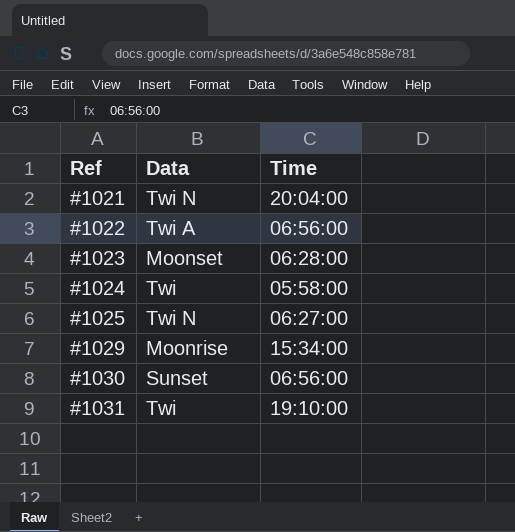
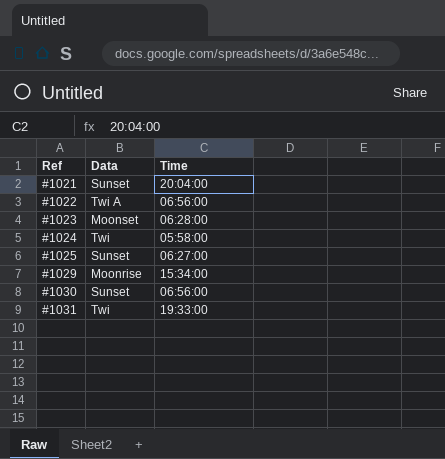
#1021 | Data: Twi N -> Sunset
#1025 | Data: Twi N -> Sunset
#1031 | Time: 19:10:00 -> 19:33:00

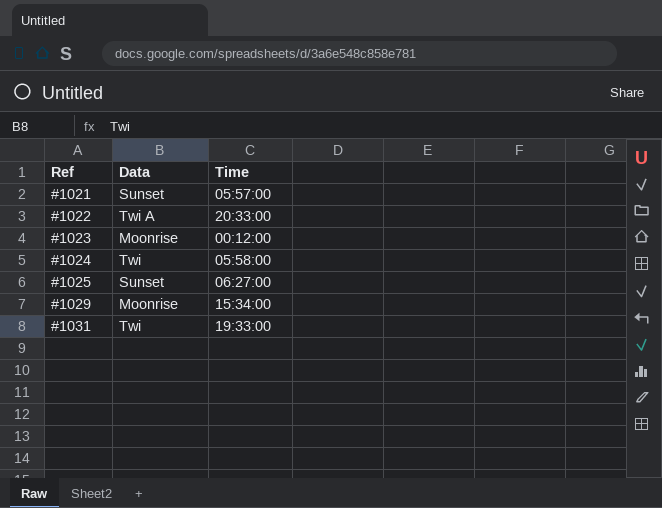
row #1030: Sunset | 06:56:00 -> none
#1021 | Time: 20:04:00 -> 05:57:00
#1022 | Time: 06:56:00 -> 20:33:00
#1023 | Data: Moonset -> Moonrise
#1023 | Time: 06:28:00 -> 00:12:00

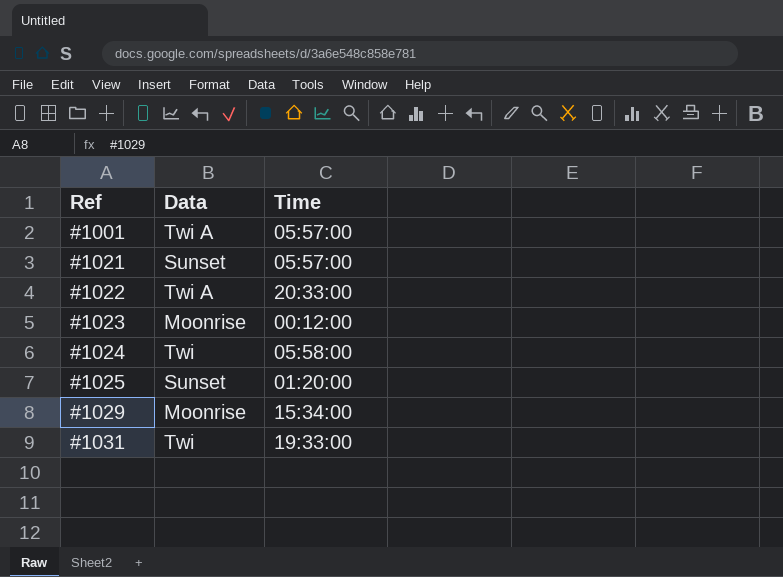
row #1001: none -> Twi A | 05:57:00
#1025 | Time: 06:27:00 -> 01:20:00

